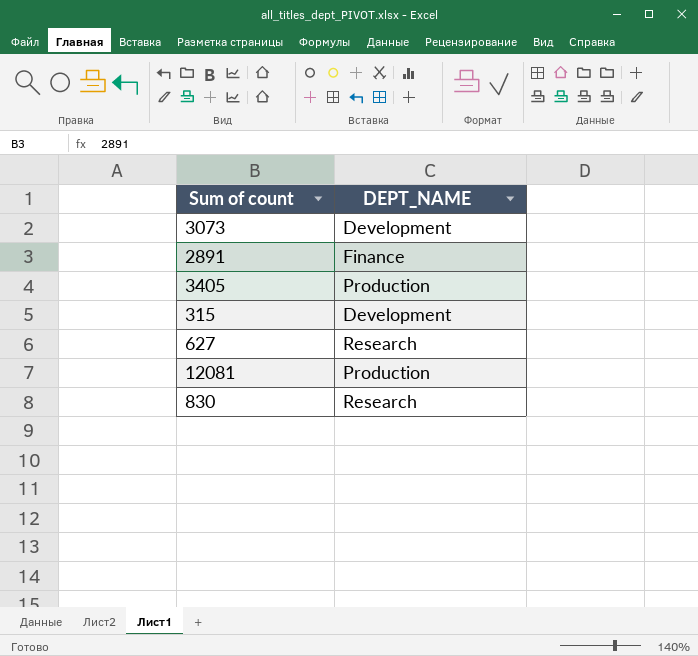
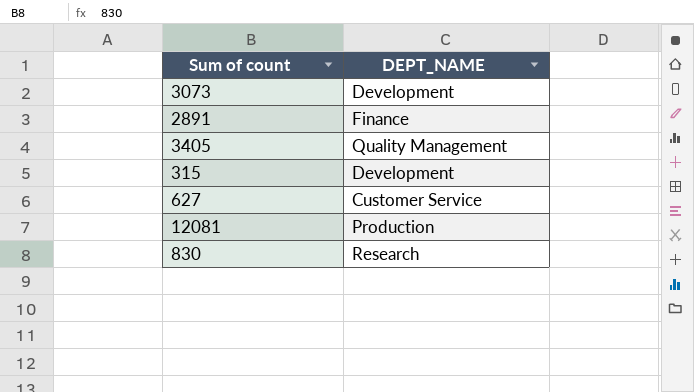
3405 | DEPT_NAME: Production -> Quality Management
627 | DEPT_NAME: Research -> Customer Service

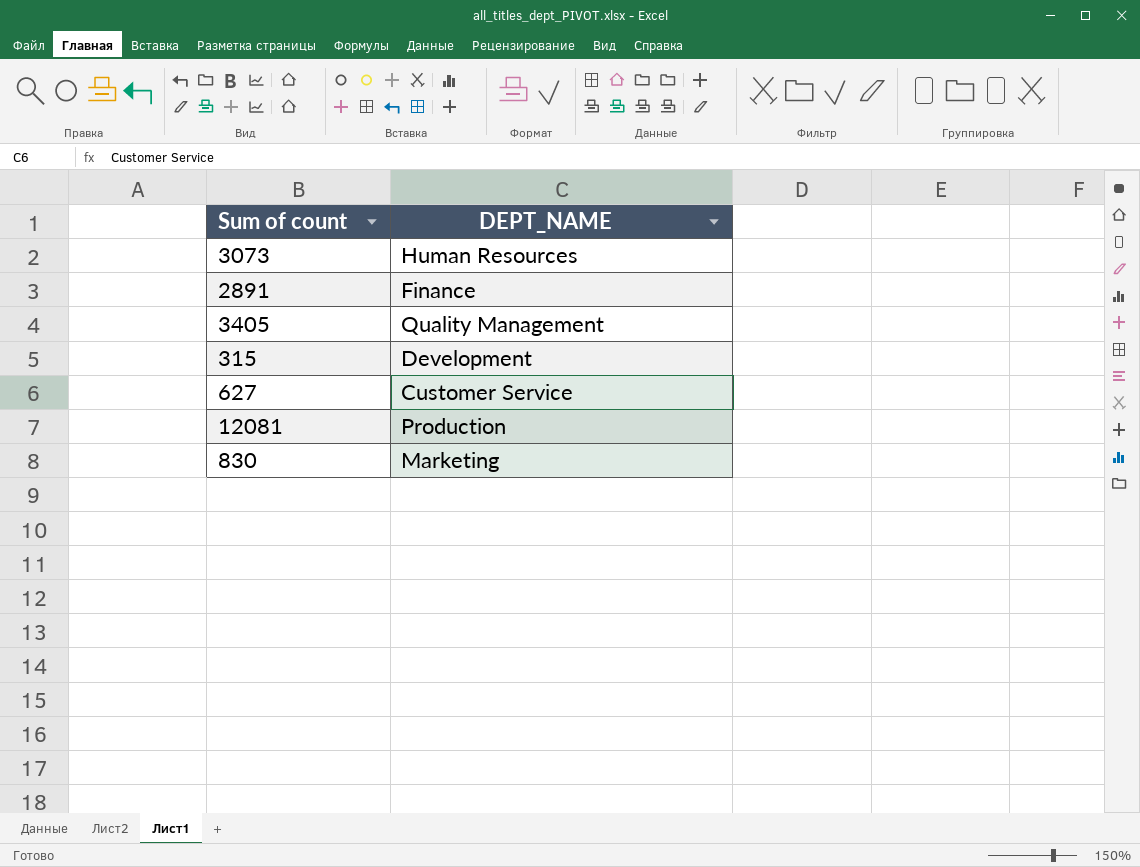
3073 | DEPT_NAME: Development -> Human Resources
830 | DEPT_NAME: Research -> Marketing

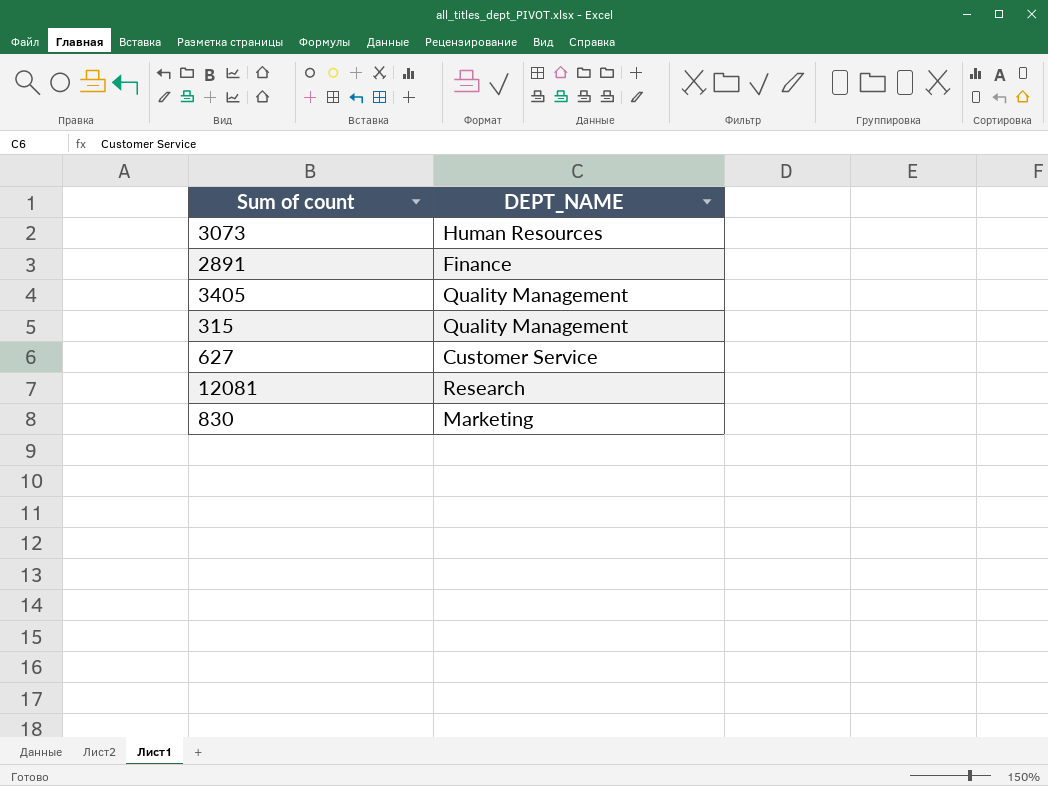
315 | DEPT_NAME: Development -> Quality Management
12081 | DEPT_NAME: Production -> Research

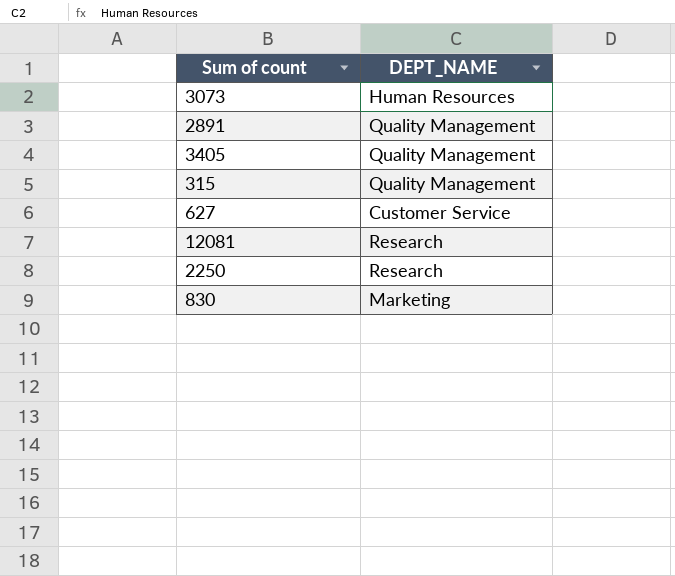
2891 | DEPT_NAME: Finance -> Quality Management
row 2250: none -> Research

